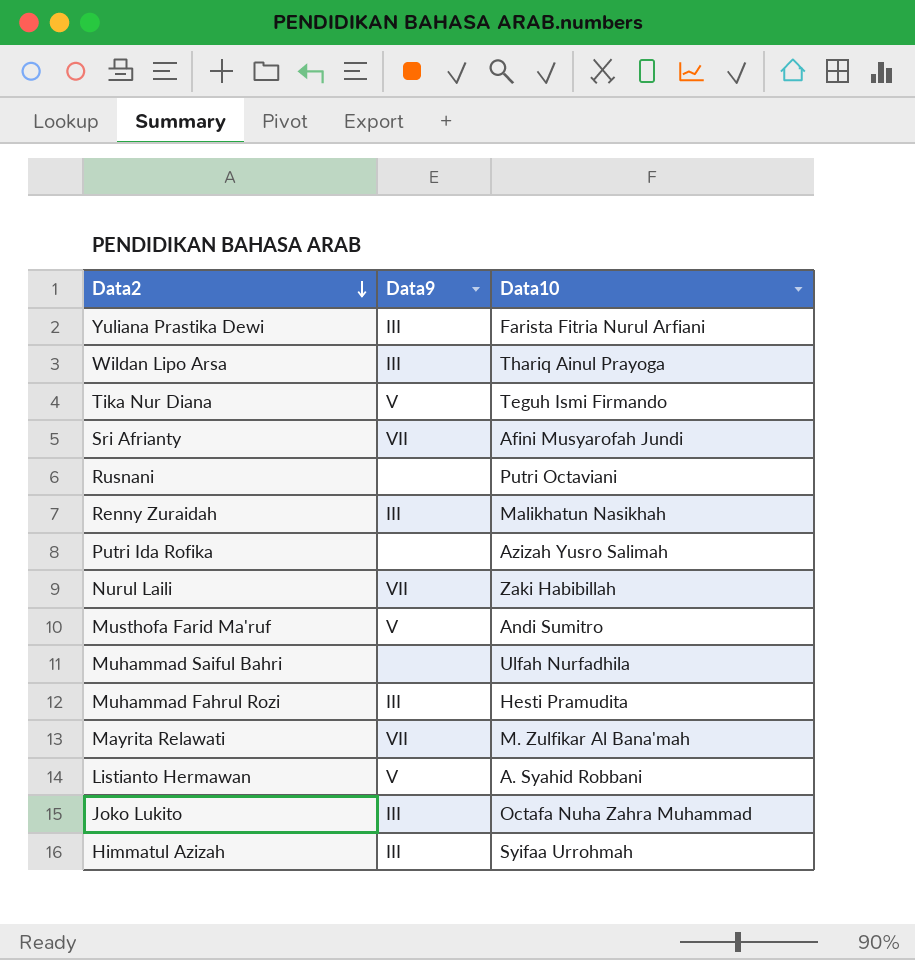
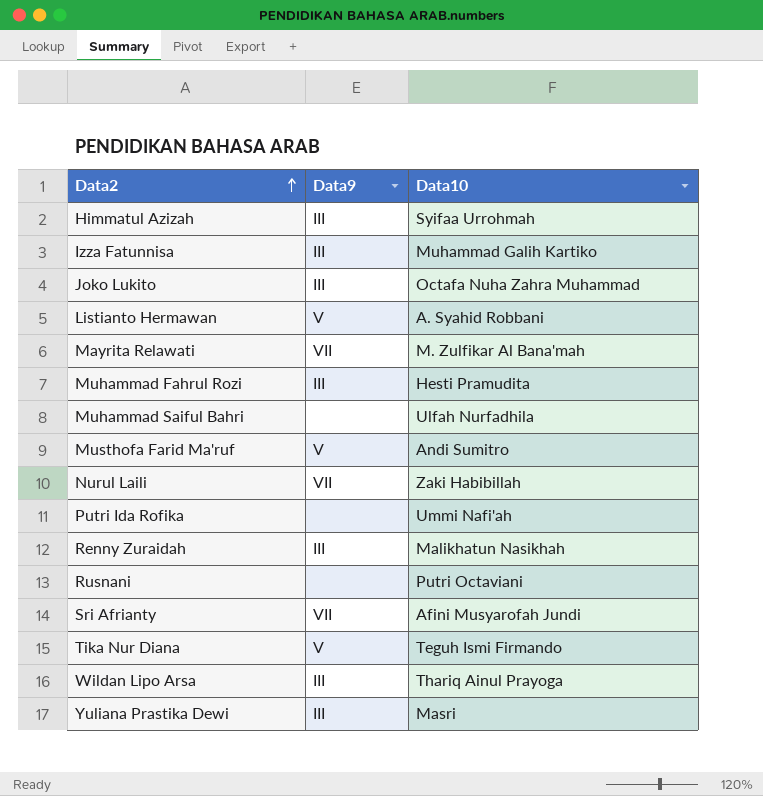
row order: Data2 descending -> Data2 ascending
row Izza Fatunnisa: none -> III | Muhammad Galih Kartiko
Putri Ida Rofika | Data10: Azizah Yusro Salimah -> Ummi Nafi'ah
Yuliana Prastika Dewi | Data10: Farista Fitria Nurul Arfiani -> Masri

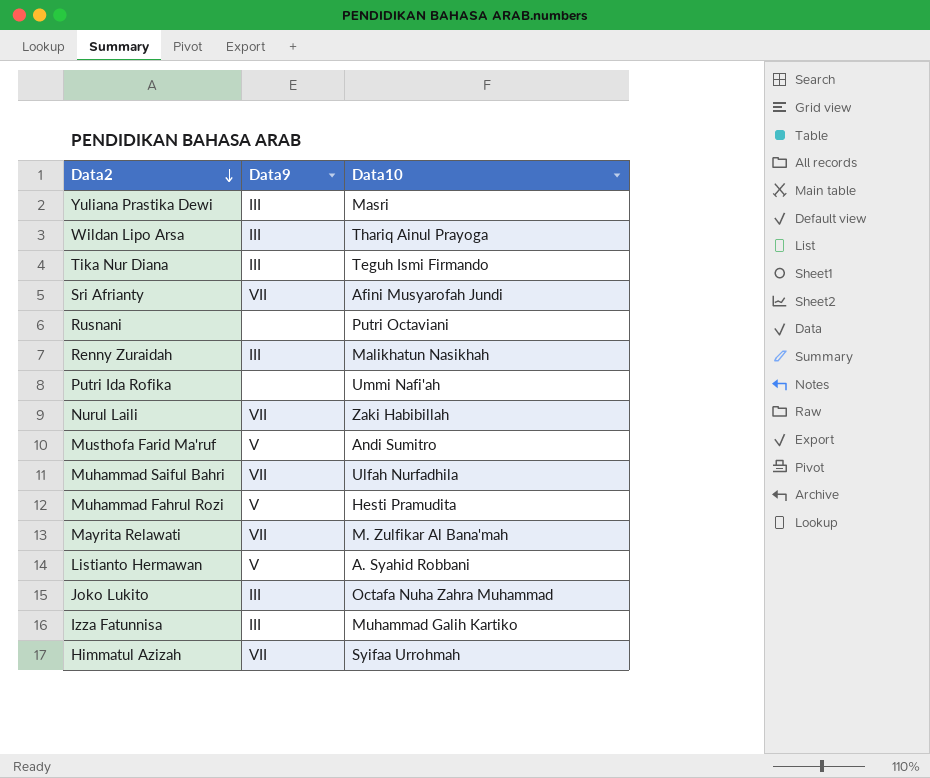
row order: Data2 ascending -> Data2 descending
Tika Nur Diana | Data9: V -> III
Muhammad Saiful Bahri | Data9: none -> VII
Muhammad Fahrul Rozi | Data9: III -> V
Himmatul Azizah | Data9: III -> VII

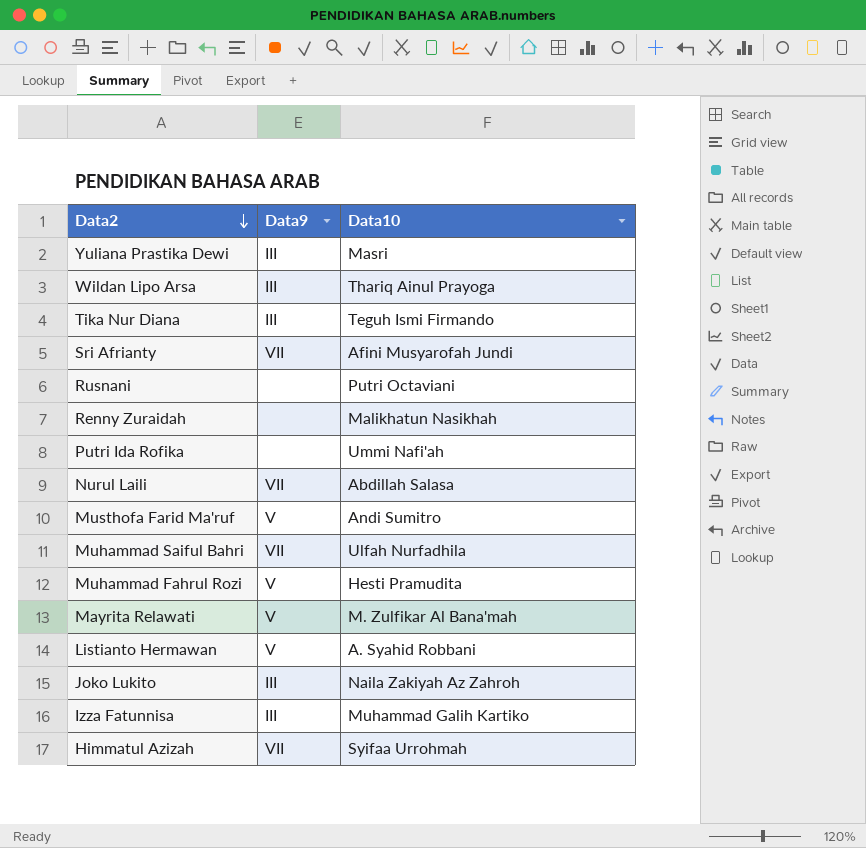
Renny Zuraidah | Data9: III -> none
Nurul Laili | Data10: Zaki Habibillah -> Abdillah Salasa
Mayrita Relawati | Data9: VII -> V
Joko Lukito | Data10: Octafa Nuha Zahra Muhammad -> Naila Zakiyah Az Zahroh

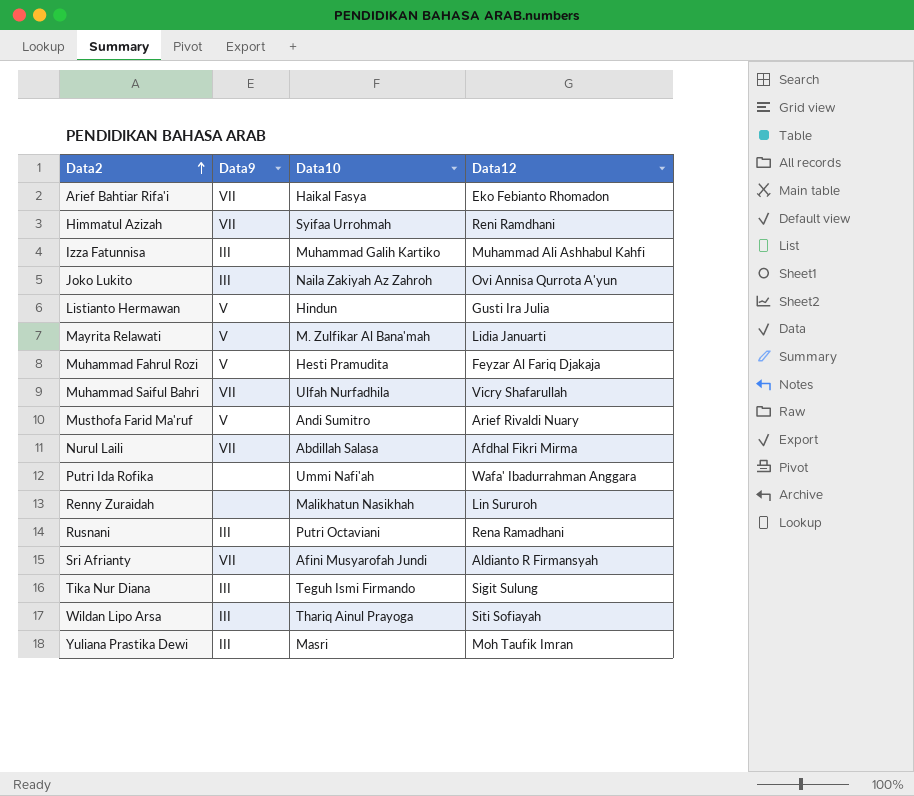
row order: Data2 descending -> Data2 ascending
column Data12 | position: none -> 4
row Arief Bahtiar Rifa'i: none -> VII | Haikal Fasya | Eko Febianto Rhomadon
Listianto Hermawan | Data10: A. Syahid Robbani -> Hindun
Rusnani | Data9: none -> III

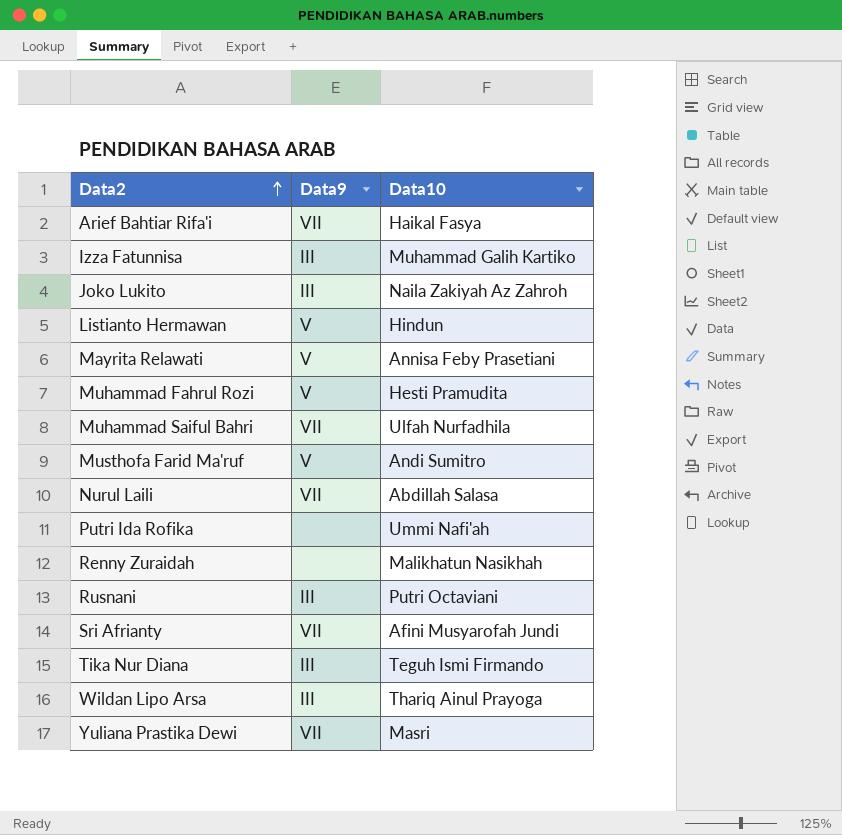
column Data12 | position: 4 -> none
row Himmatul Azizah: VII | Syifaa Urrohmah | Reni Ramdhani -> none
Mayrita Relawati | Data10: M. Zulfikar Al Bana'mah -> Annisa Feby Prasetiani
Yuliana Prastika Dewi | Data9: III -> VII

